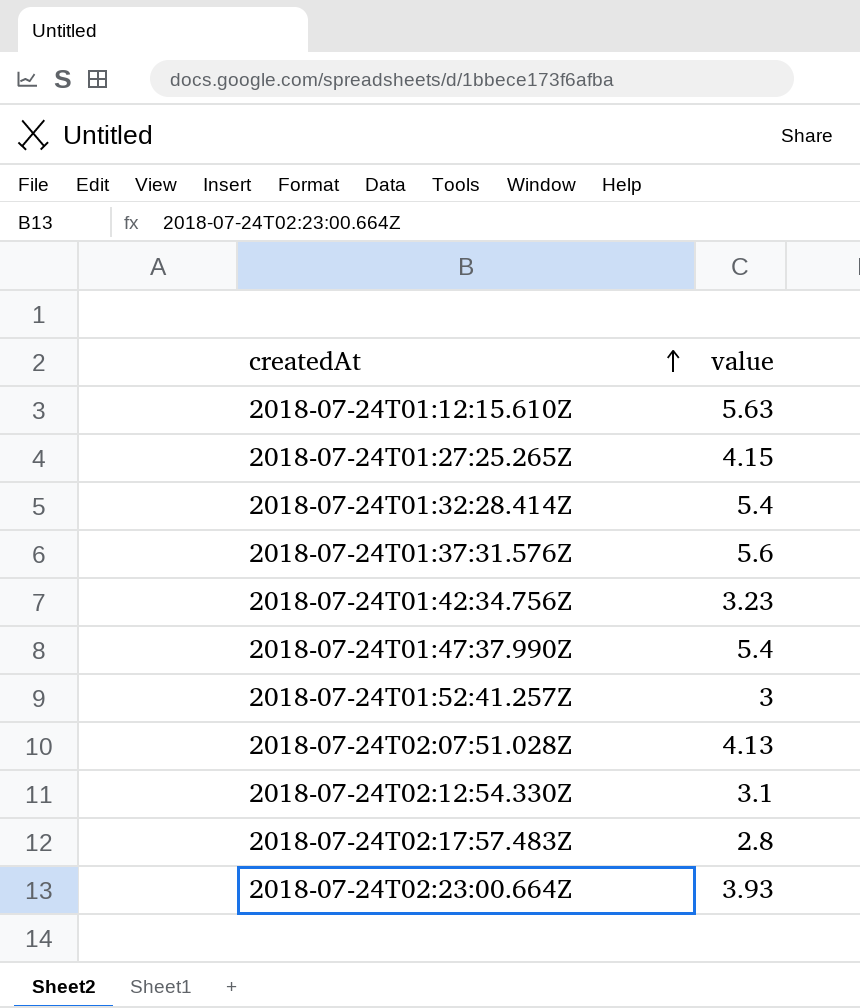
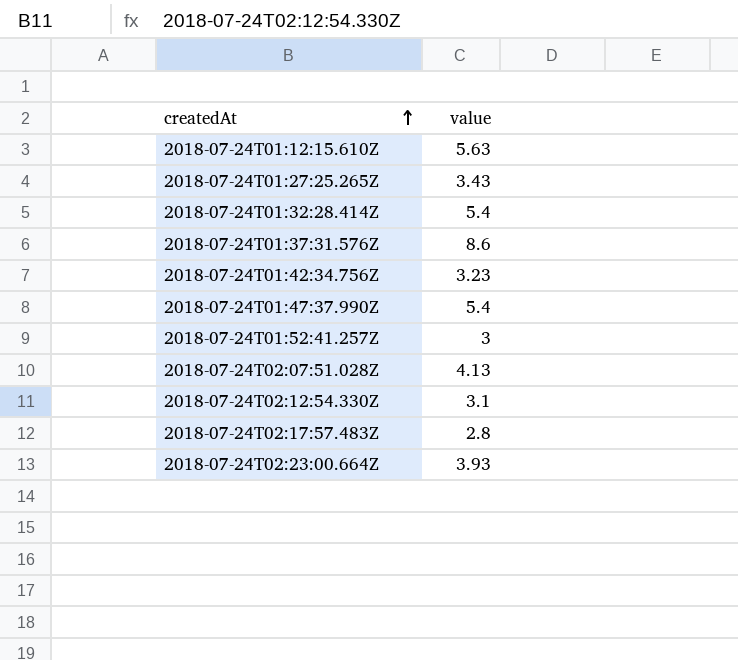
2018-07-24T01:27:25.265Z | value: 4.15 -> 3.43
2018-07-24T01:37:31.576Z | value: 5.6 -> 8.6

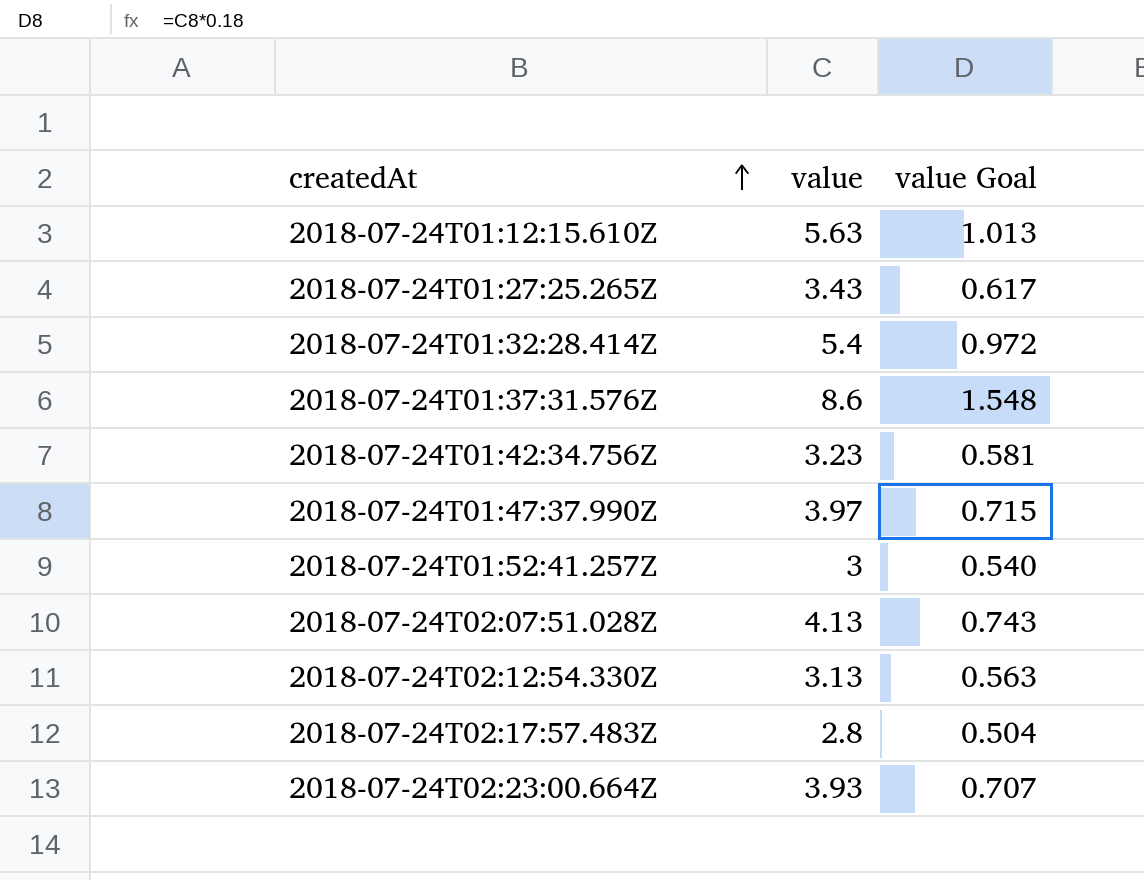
column value Goal | formula: none -> [value] * 0.18
2018-07-24T01:47:37.990Z | value: 5.4 -> 3.97
2018-07-24T02:12:54.330Z | value: 3.1 -> 3.13

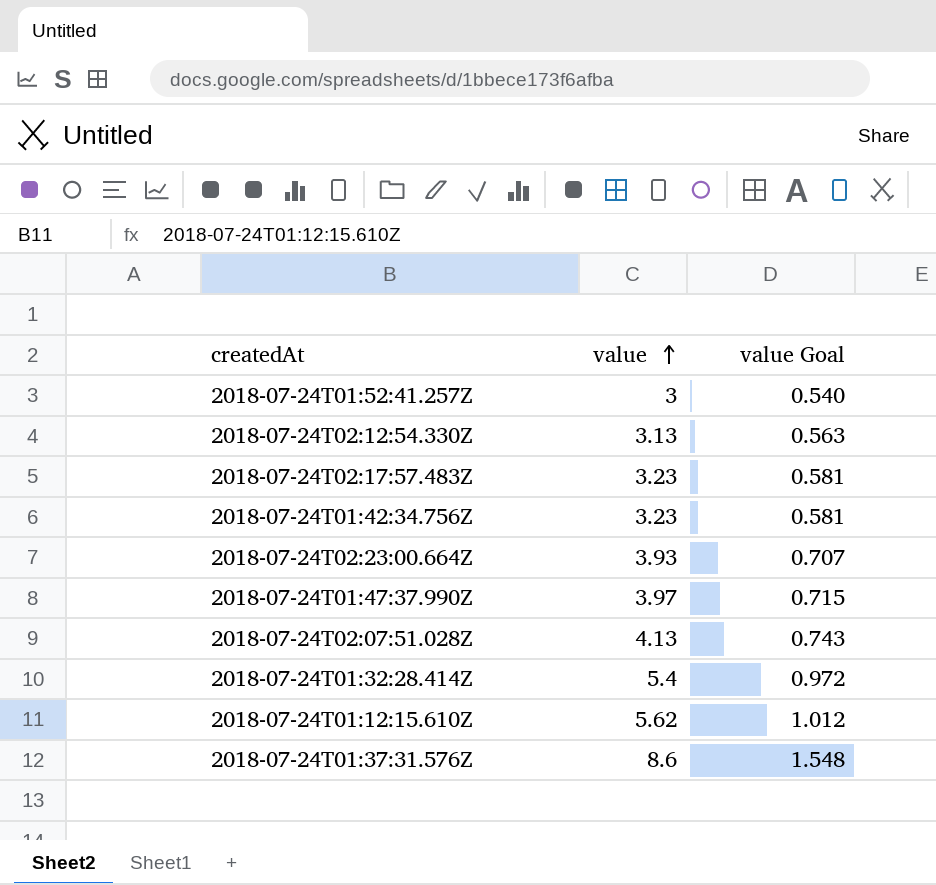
row order: createdAt ascending -> value ascending
row 2018-07-24T01:27:25.265Z: 3.43 | 0.617 -> none
2018-07-24T02:17:57.483Z | value: 2.8 -> 3.23
2018-07-24T02:17:57.483Z | value Goal: 0.504 -> 0.581
2018-07-24T01:12:15.610Z | value: 5.63 -> 5.62
2018-07-24T01:12:15.610Z | value Goal: 1.013 -> 1.012

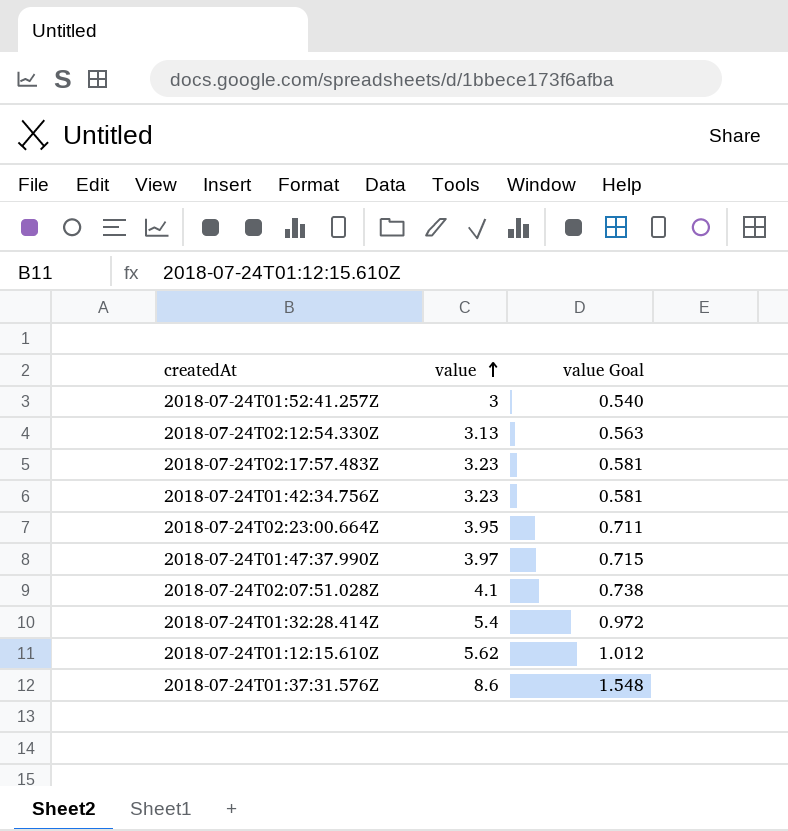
2018-07-24T02:23:00.664Z | value: 3.93 -> 3.95
2018-07-24T02:23:00.664Z | value Goal: 0.707 -> 0.711
2018-07-24T02:07:51.028Z | value: 4.13 -> 4.1
2018-07-24T02:07:51.028Z | value Goal: 0.743 -> 0.738

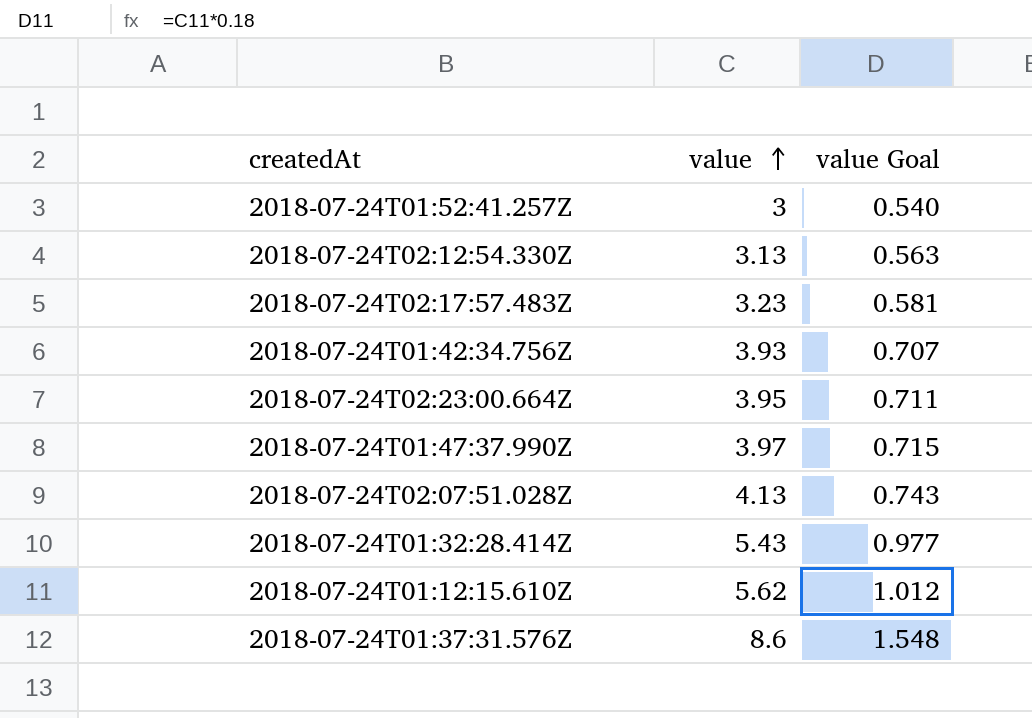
2018-07-24T01:42:34.756Z | value: 3.23 -> 3.93
2018-07-24T01:42:34.756Z | value Goal: 0.581 -> 0.707
2018-07-24T02:07:51.028Z | value: 4.1 -> 4.13
2018-07-24T02:07:51.028Z | value Goal: 0.738 -> 0.743
2018-07-24T01:32:28.414Z | value: 5.4 -> 5.43
2018-07-24T01:32:28.414Z | value Goal: 0.972 -> 0.977

